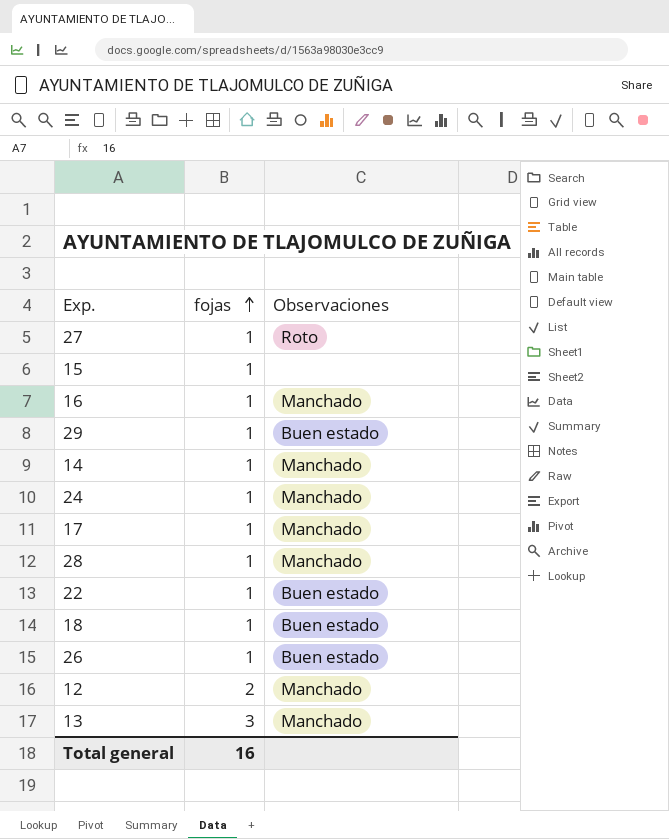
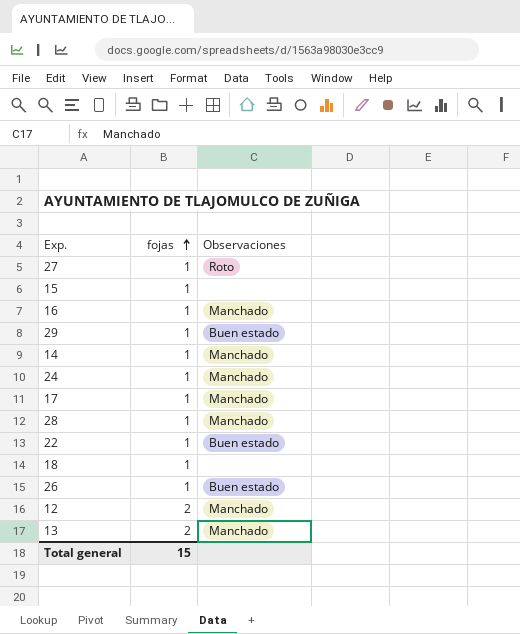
18 | Observaciones: Buen estado -> none
13 | fojas: 3 -> 2
Total general | fojas: 16 -> 15

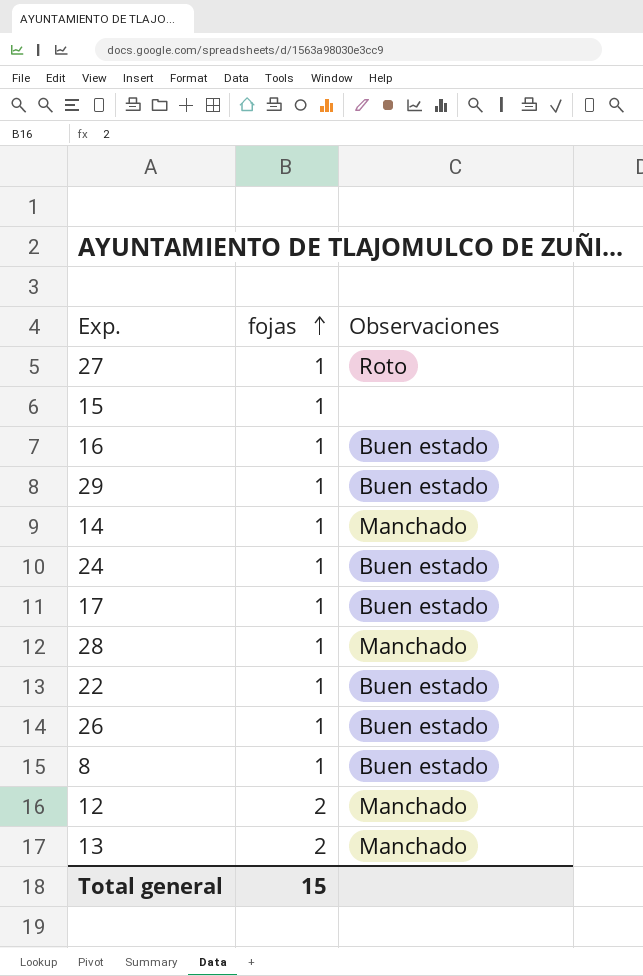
row 18: 1 | none -> none
16 | Observaciones: Manchado -> Buen estado
24 | Observaciones: Manchado -> Buen estado
17 | Observaciones: Manchado -> Buen estado
row 8: none -> 1 | Buen estado

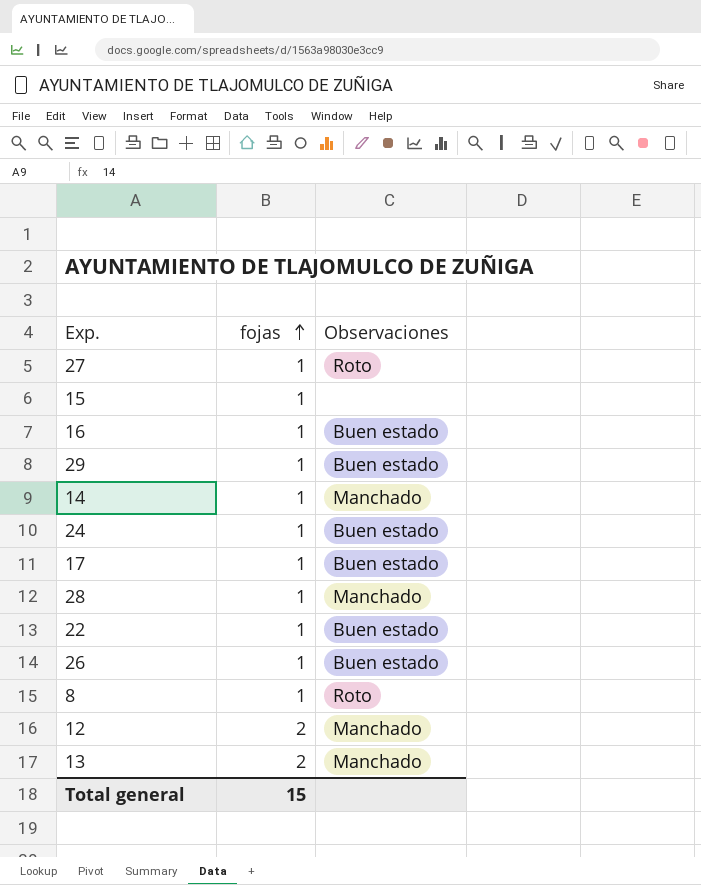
8 | Observaciones: Buen estado -> Roto

